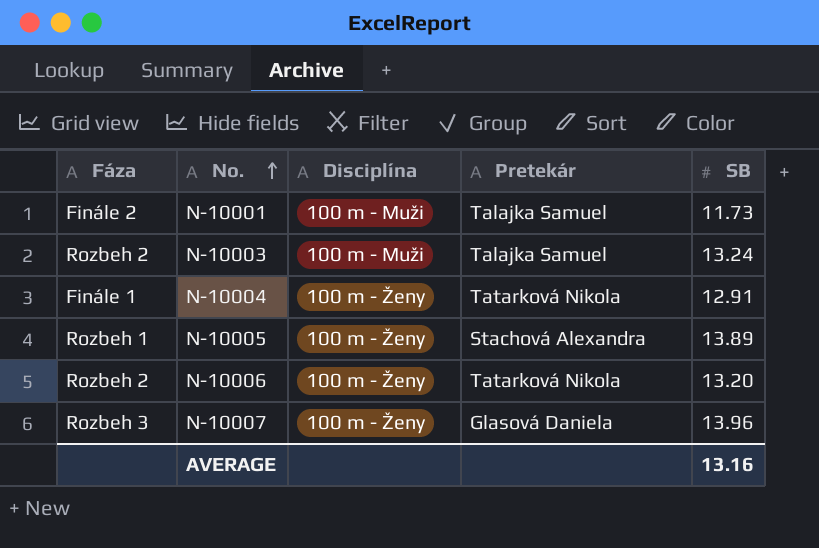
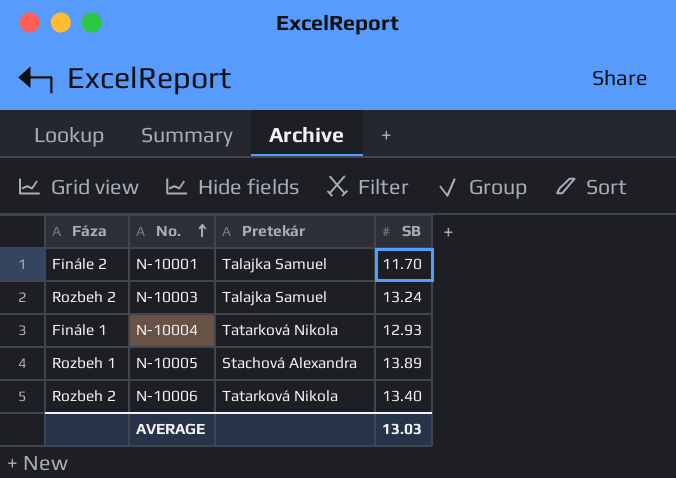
column Disciplína | position: 3 -> none
row N-10007: Rozbeh 3 | 100 m - Ženy | Glasová Daniela | 13.96 -> none
N-10001 | SB: 11.73 -> 11.70
N-10004 | SB: 12.91 -> 12.93
N-10006 | SB: 13.20 -> 13.40
AVERAGE | SB: 13.16 -> 13.03

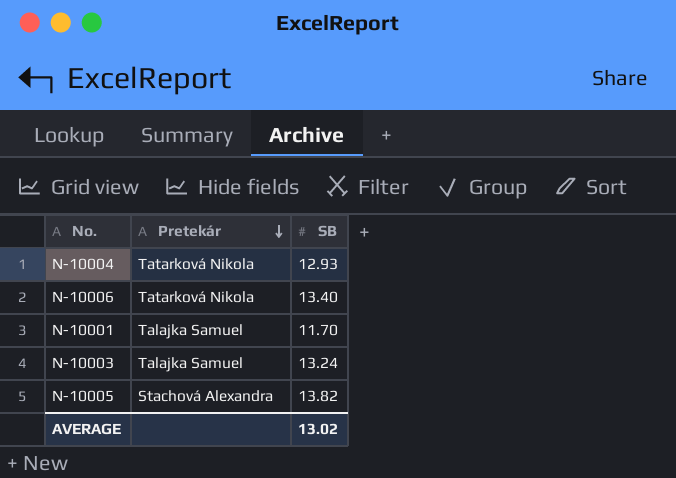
row order: No. ascending -> Pretekár descending
column Fáza | position: 1 -> none
N-10005 | SB: 13.89 -> 13.82
AVERAGE | SB: 13.03 -> 13.02

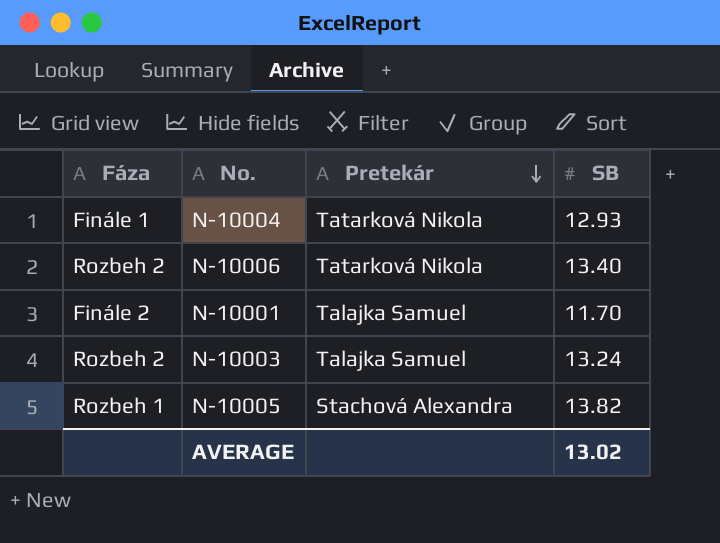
column Fáza | position: none -> 1

